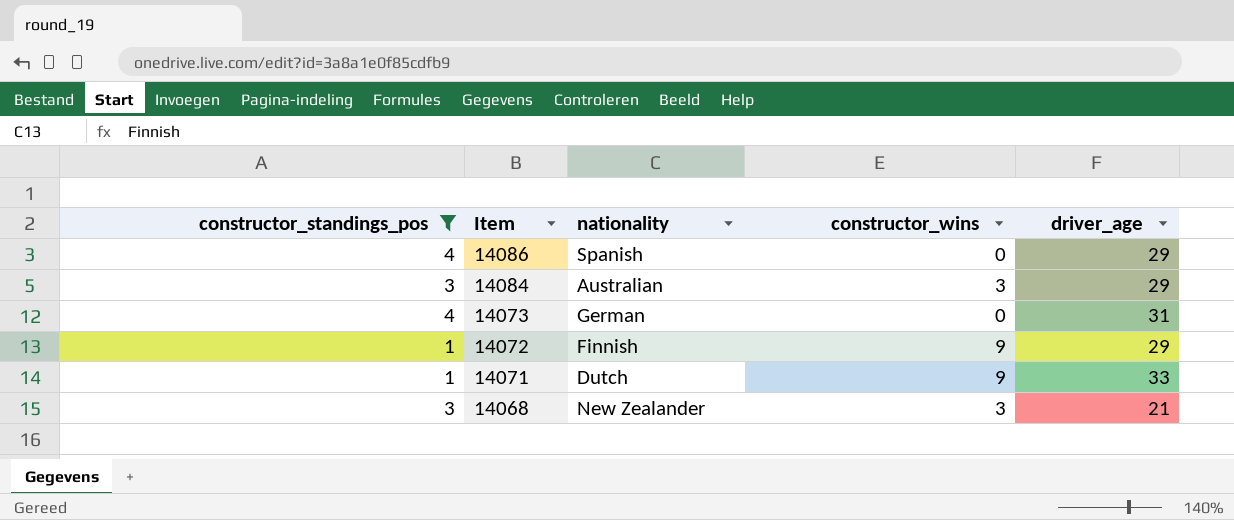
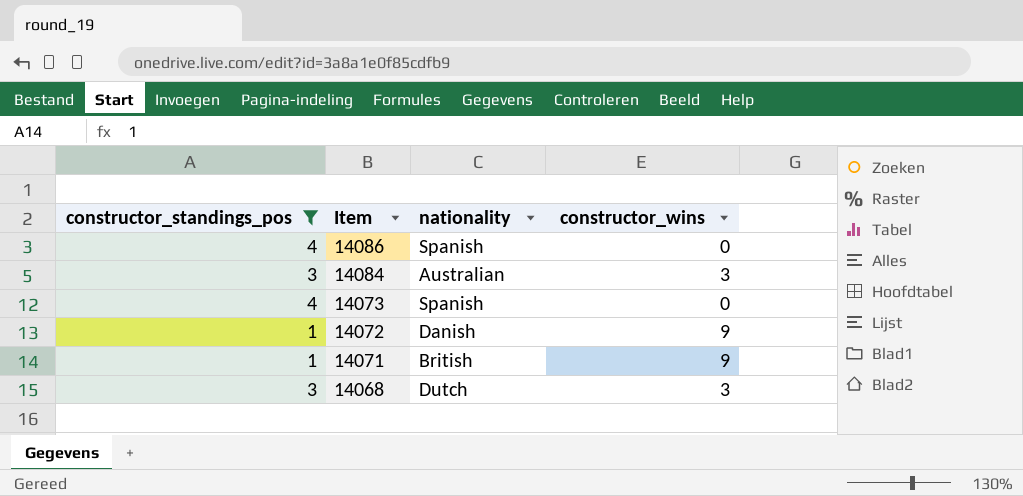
column driver_age | position: 5 -> none
14073 | nationality: German -> Spanish
14072 | nationality: Finnish -> Danish
14071 | nationality: Dutch -> British
14068 | nationality: New Zealander -> Dutch

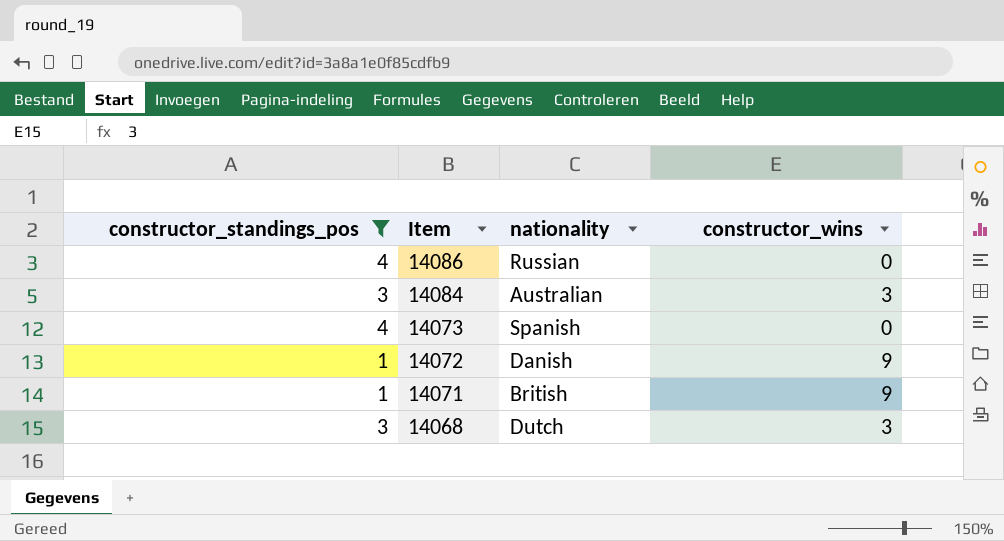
14086 | nationality: Spanish -> Russian

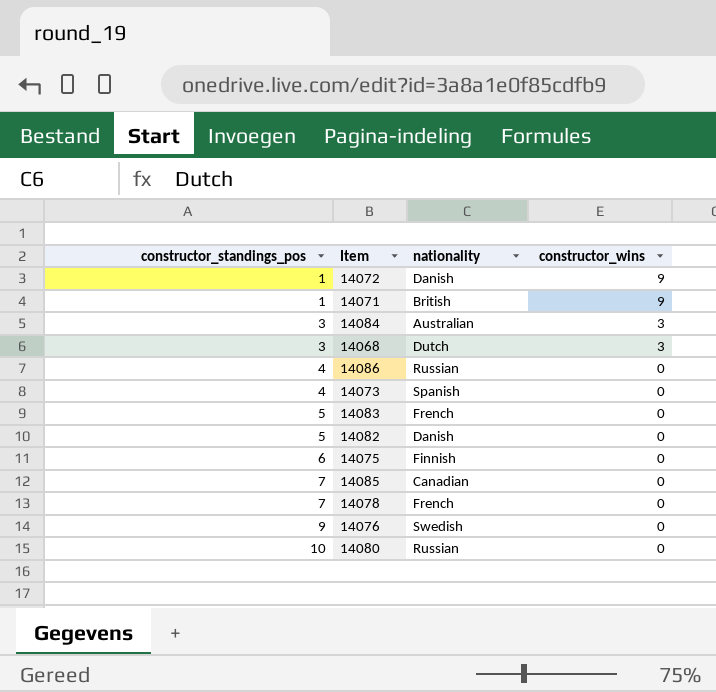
filter: constructor_standings_pos <= 4 -> none
row order: Item descending -> constructor_standings_pos ascending

